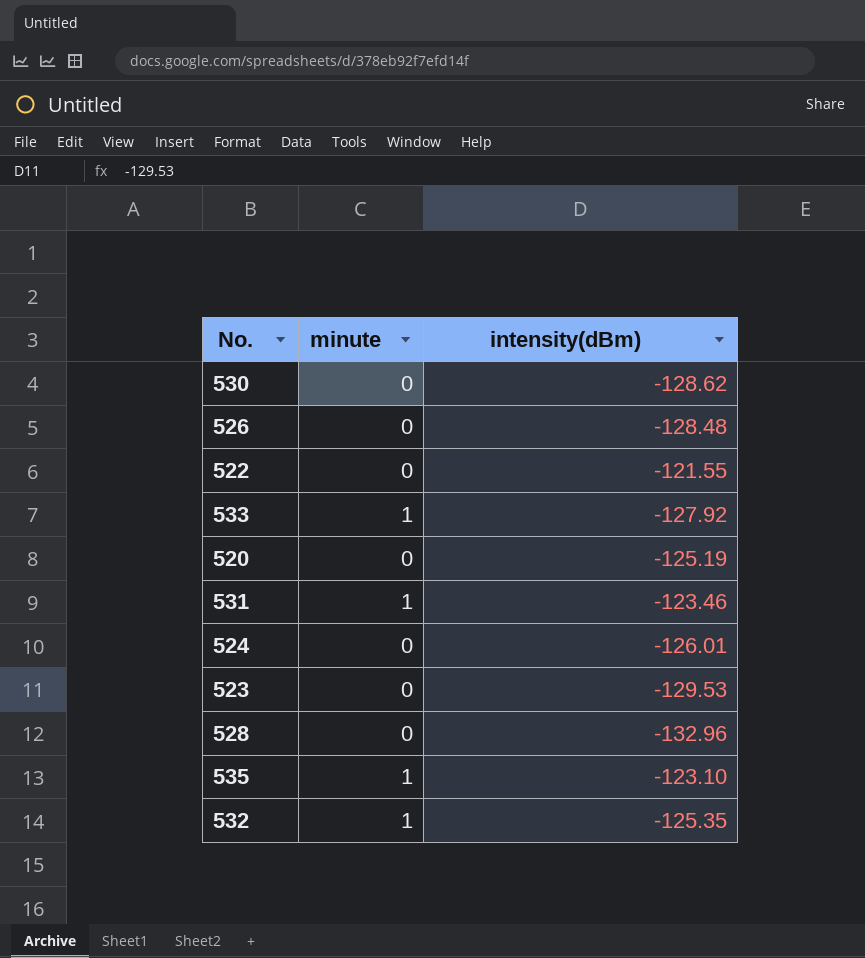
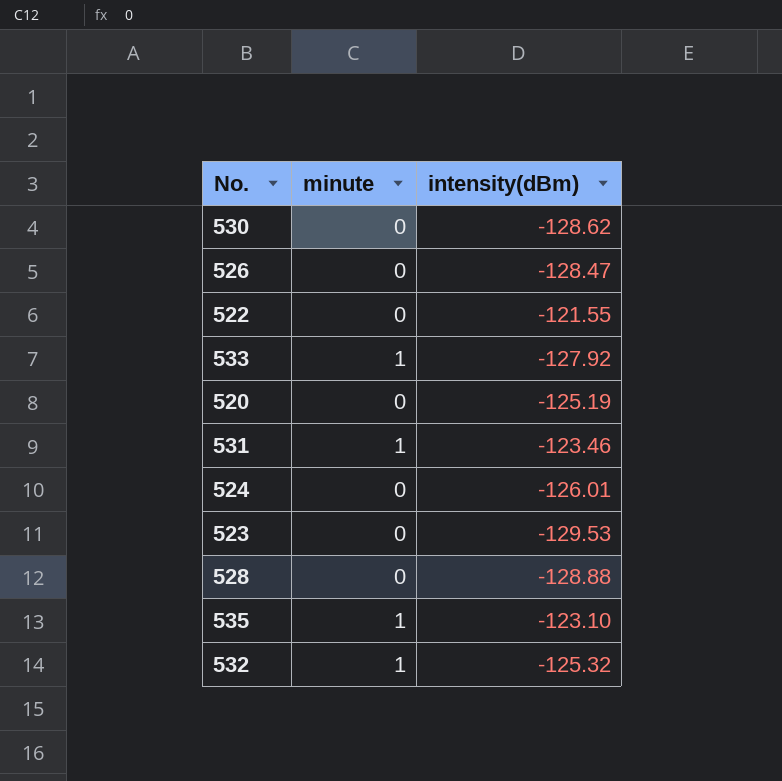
526 | intensity(dBm): -128.48 -> -128.47
528 | intensity(dBm): -132.96 -> -128.88
532 | intensity(dBm): -125.35 -> -125.32

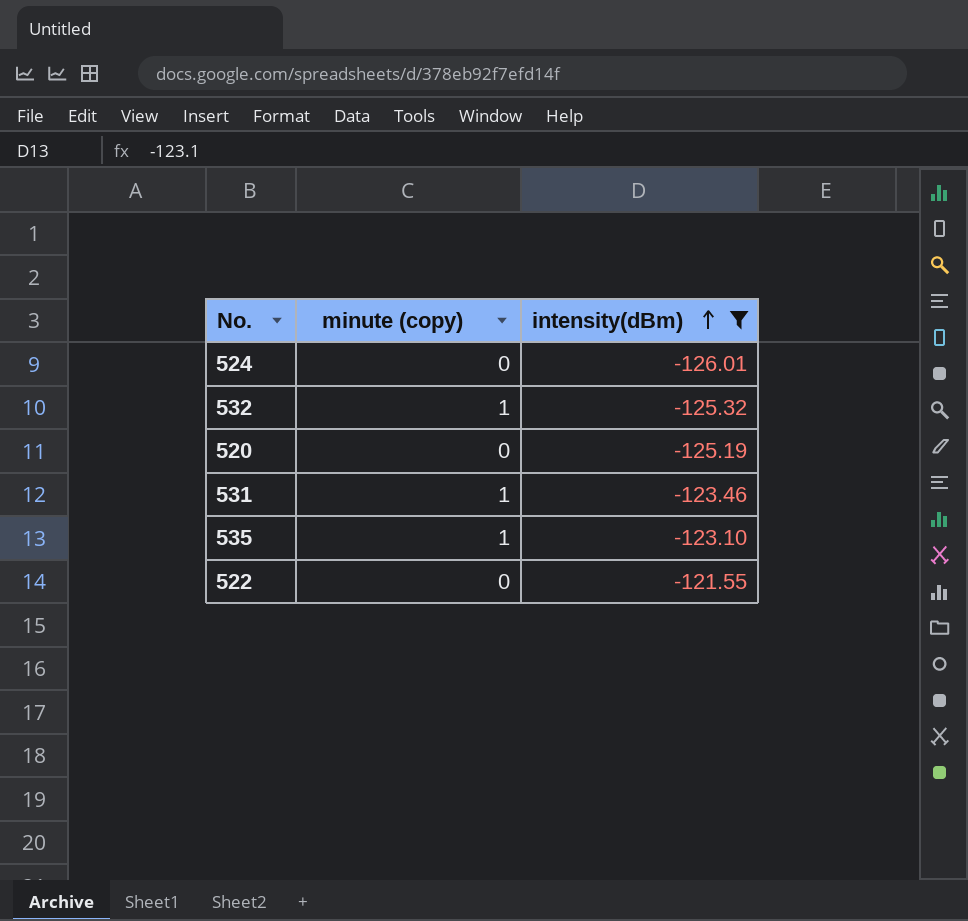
filter: none -> intensity(dBm) >= -126.01
row order: none -> intensity(dBm) ascending
column name: minute -> minute (copy)

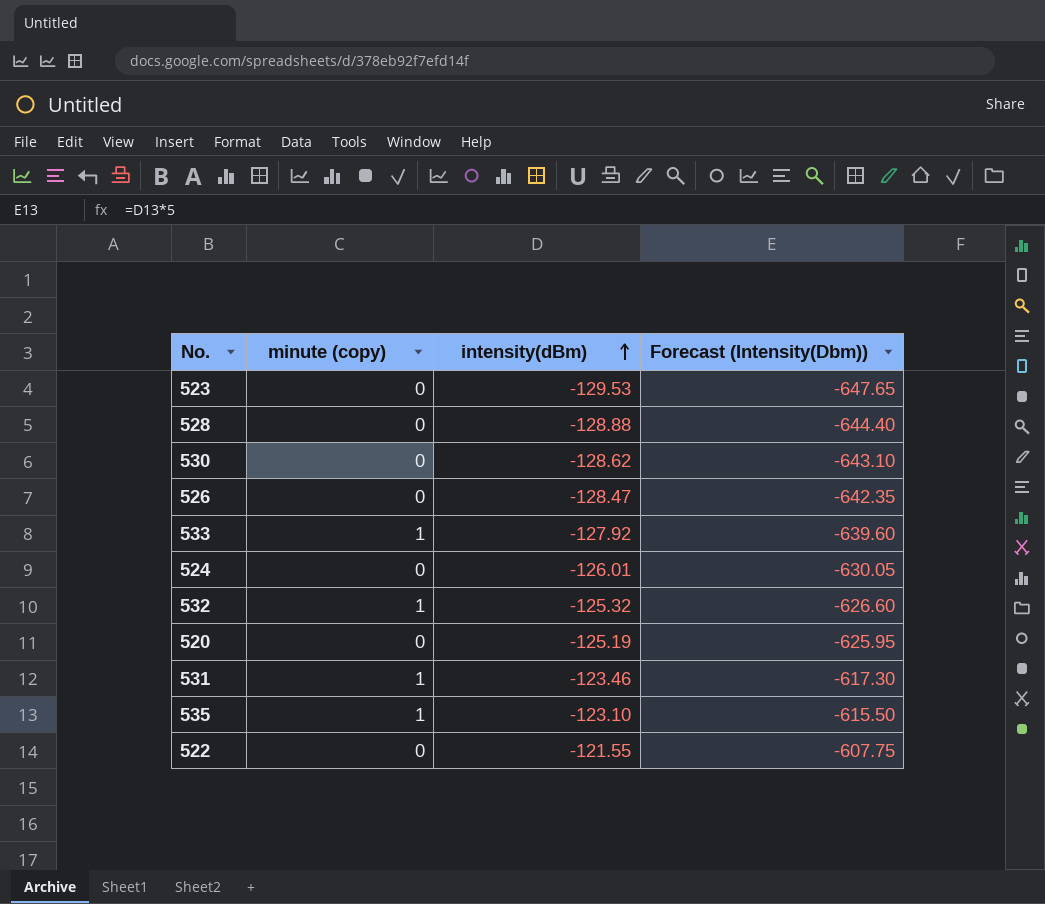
filter: intensity(dBm) >= -126.01 -> none
column Forecast (Intensity(Dbm)) | formula: none -> [intensity(dBm)] * 5

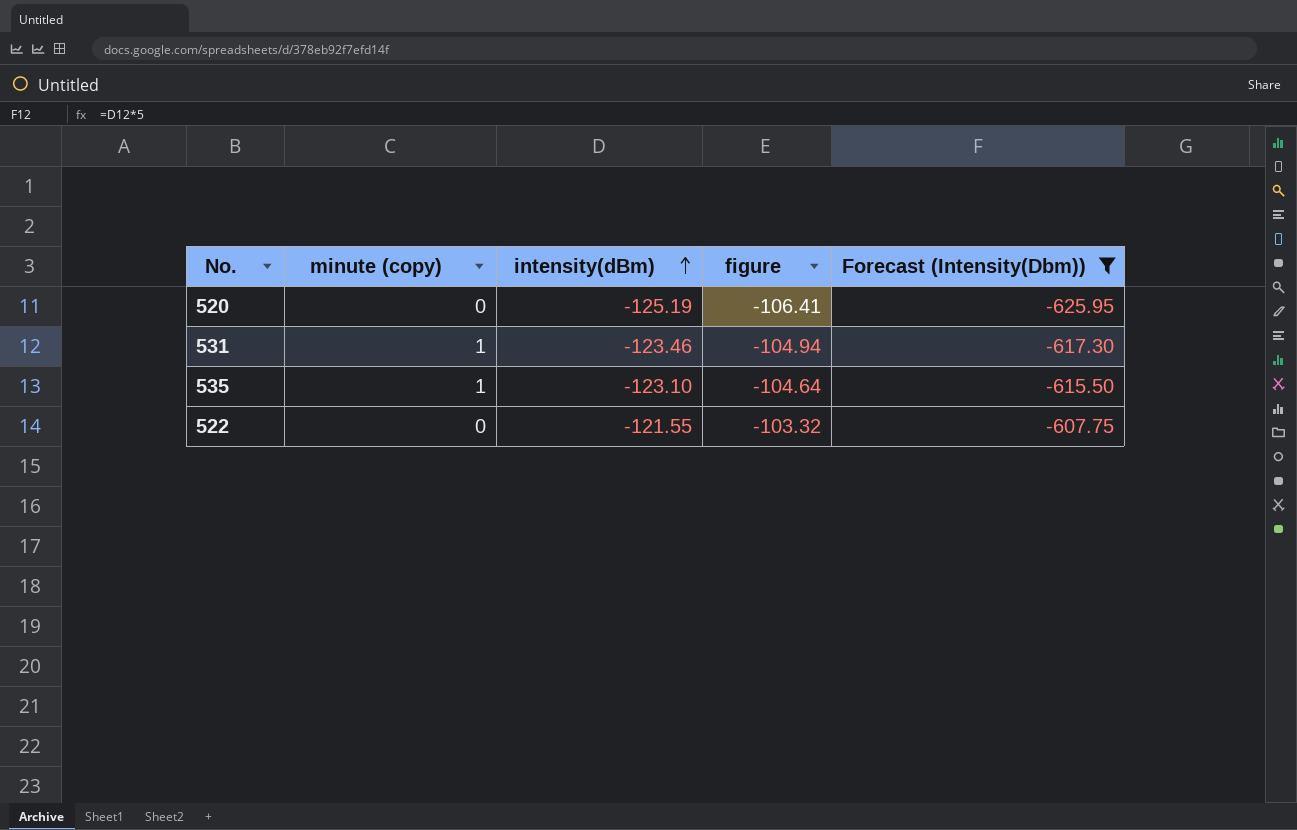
filter: none -> Forecast (Intensity(Dbm)) >= -625.95
column figure | formula: none -> [intensity(dBm)] * 0.85

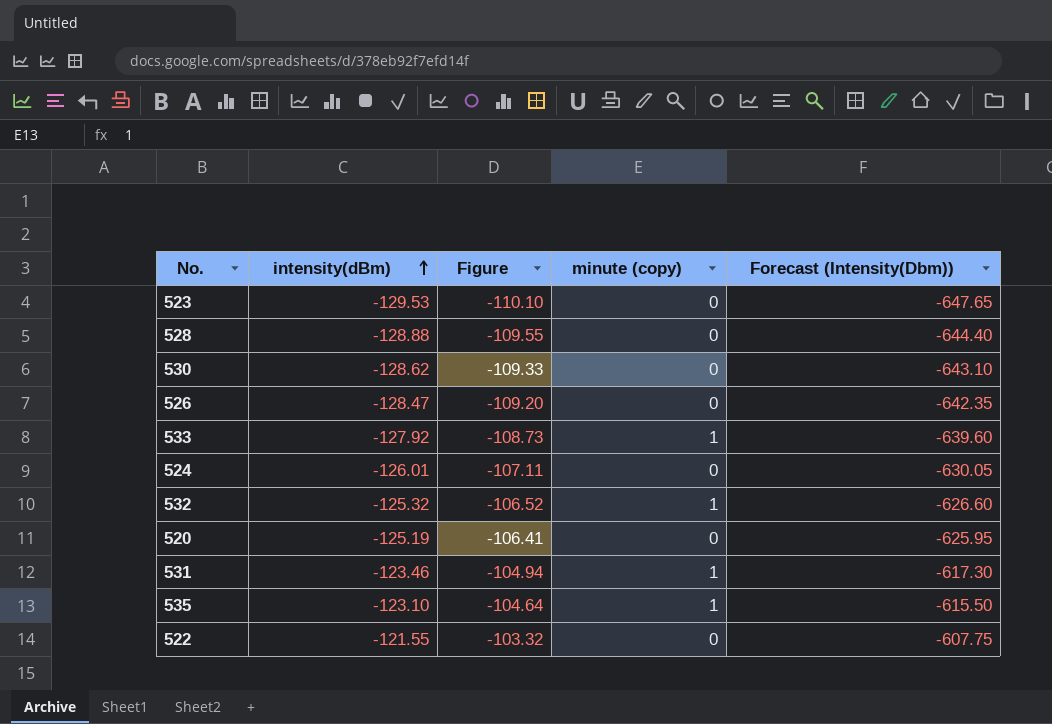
filter: Forecast (Intensity(Dbm)) >= -625.95 -> none
column name: figure -> Figure
column minute (copy) | position: 2 -> 4

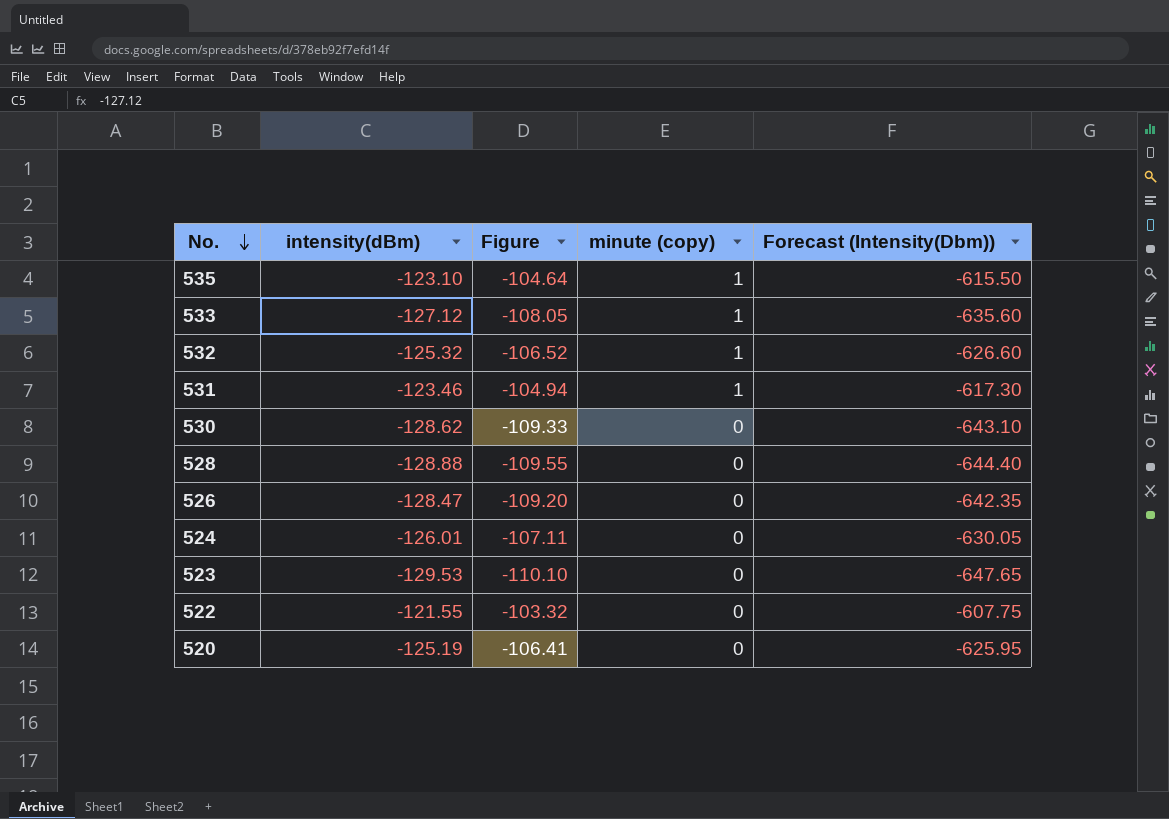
row order: intensity(dBm) ascending -> No. descending
533 | intensity(dBm): -127.92 -> -127.12
533 | Figure: -108.73 -> -108.05
533 | Forecast (Intensity(Dbm)): -639.60 -> -635.60

